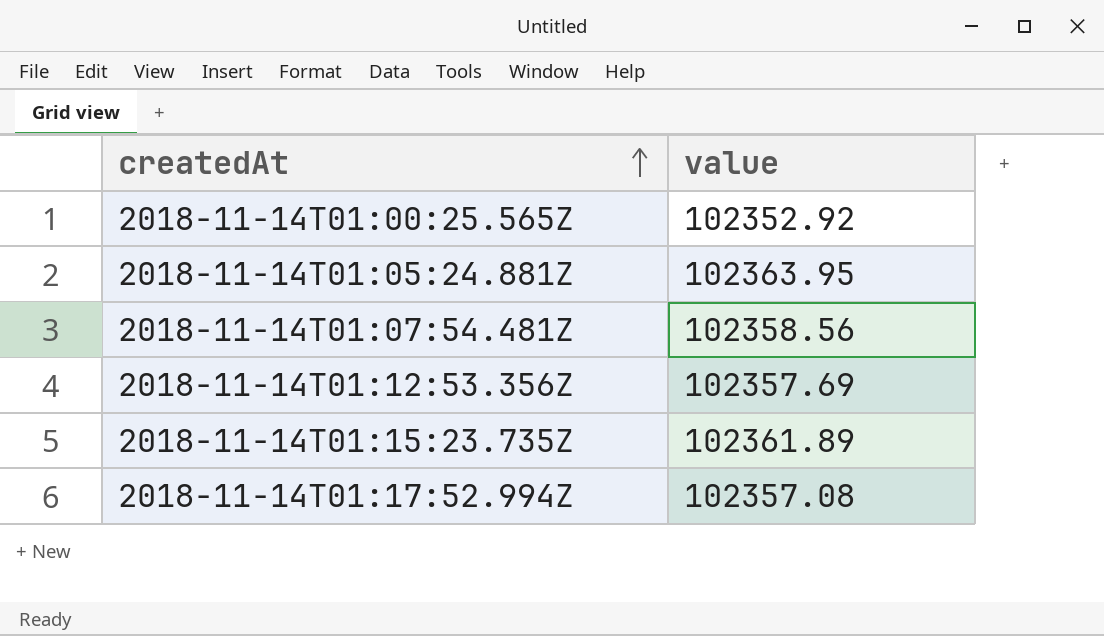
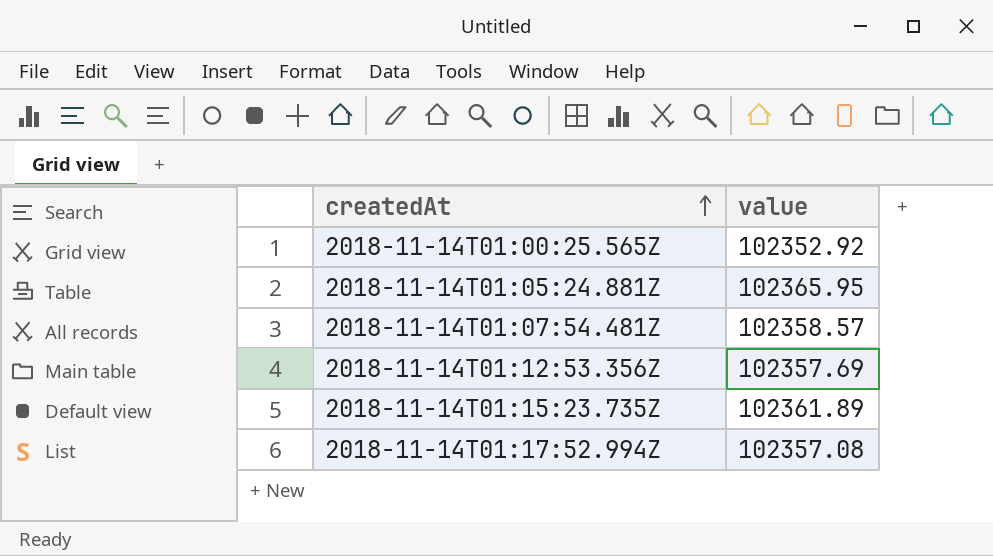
2018-11-14T01:05:24.881Z | value: 102363.95 -> 102365.95
2018-11-14T01:07:54.481Z | value: 102358.56 -> 102358.57

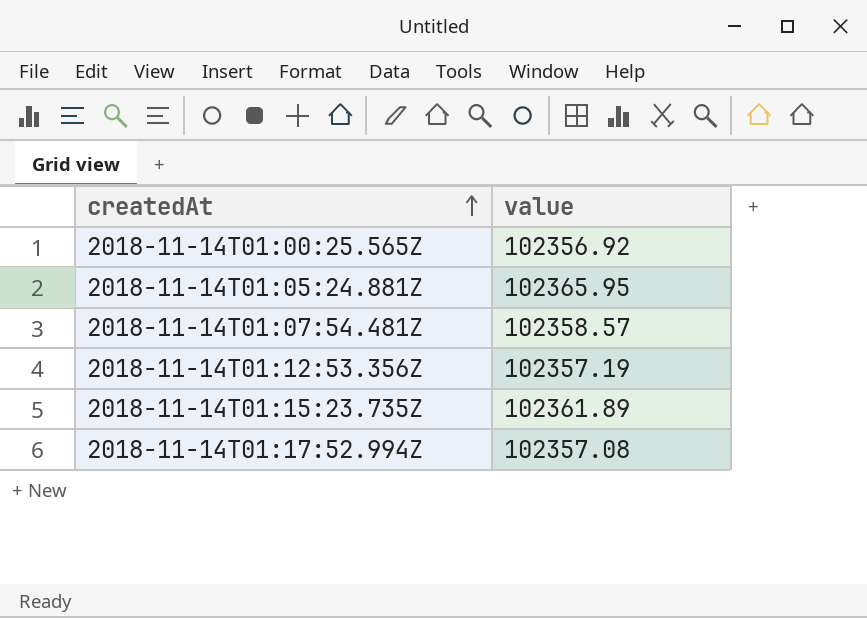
2018-11-14T01:00:25.565Z | value: 102352.92 -> 102356.92
2018-11-14T01:12:53.356Z | value: 102357.69 -> 102357.19

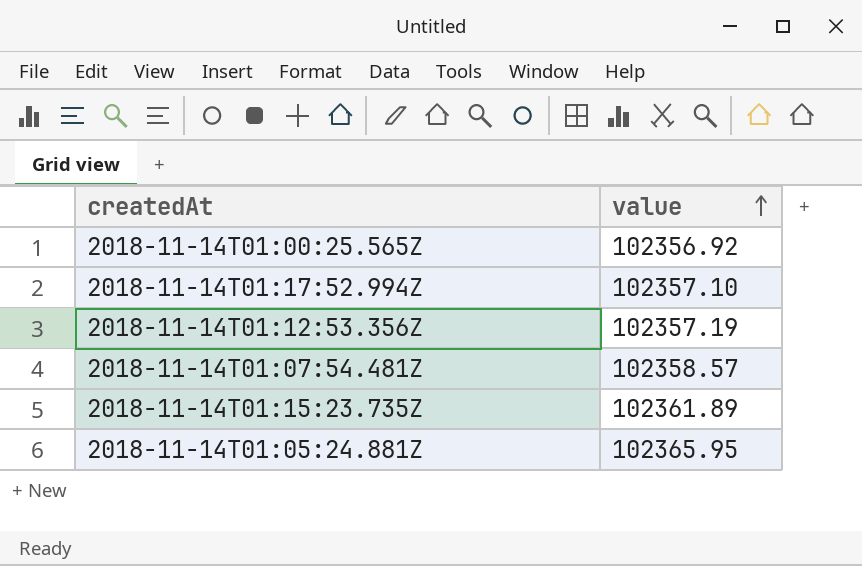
row order: createdAt ascending -> value ascending
2018-11-14T01:17:52.994Z | value: 102357.08 -> 102357.10

